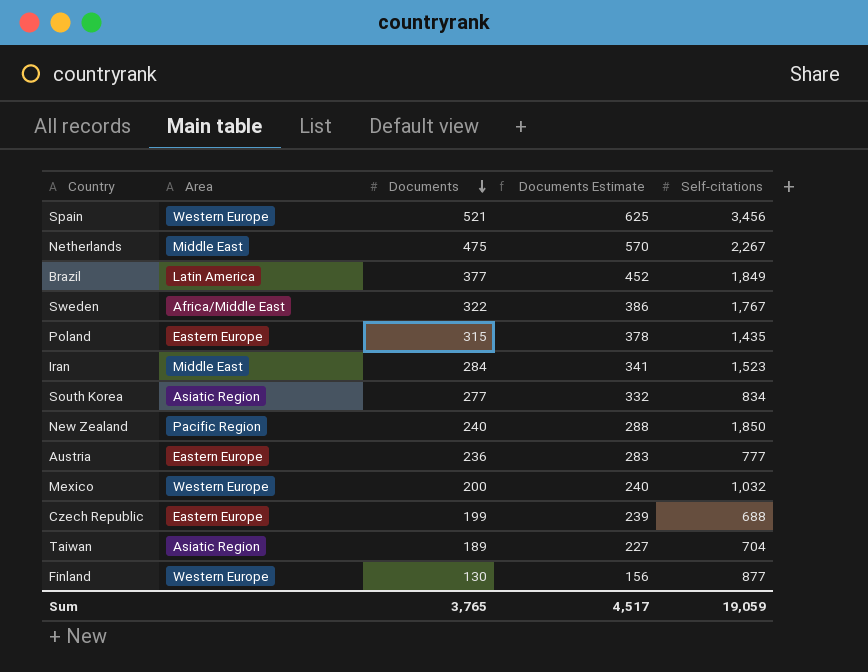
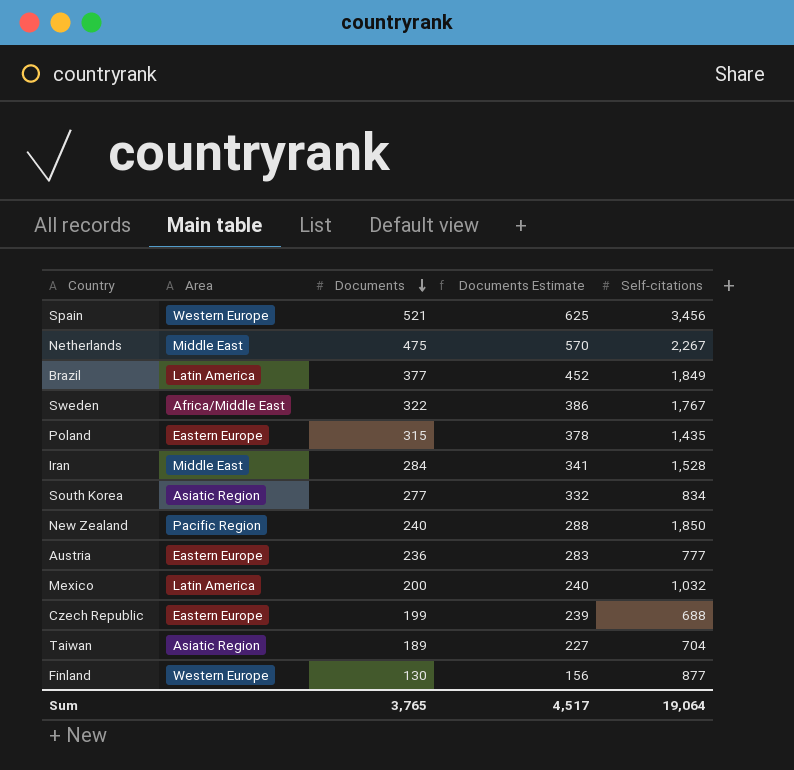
Iran | Self-citations: 1,523 -> 1,528
Mexico | Area: Western Europe -> Latin America
Sum | Self-citations: 19,059 -> 19,064

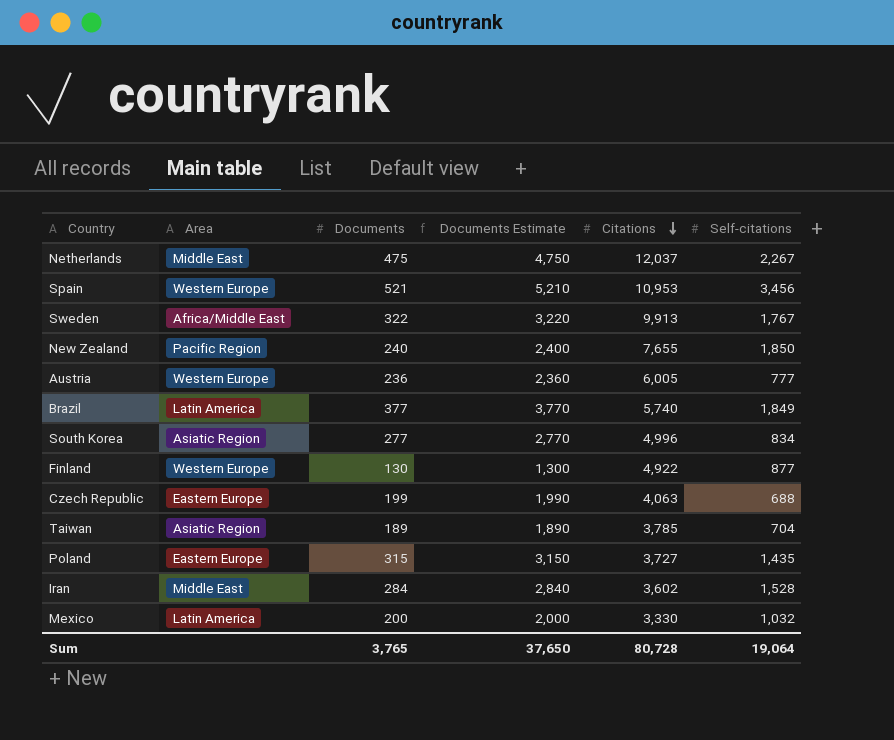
row order: Documents descending -> Citations descending
column Documents Estimate | formula: [Documents] * 1.2 -> [Documents] * 10
column Citations | position: none -> 5
Austria | Area: Eastern Europe -> Western Europe
Sum | Documents Estimate: 4,517 -> 37,650

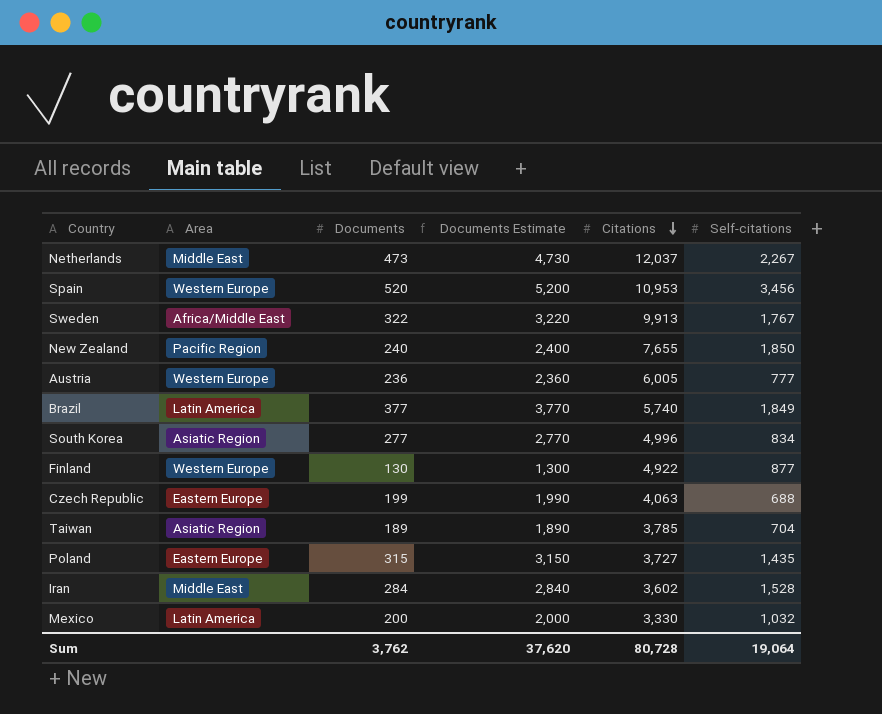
Netherlands | Documents: 475 -> 473
Netherlands | Documents Estimate: 4,750 -> 4,730
Spain | Documents: 521 -> 520
Spain | Documents Estimate: 5,210 -> 5,200
Sum | Documents: 3,765 -> 3,762
Sum | Documents Estimate: 37,650 -> 37,620

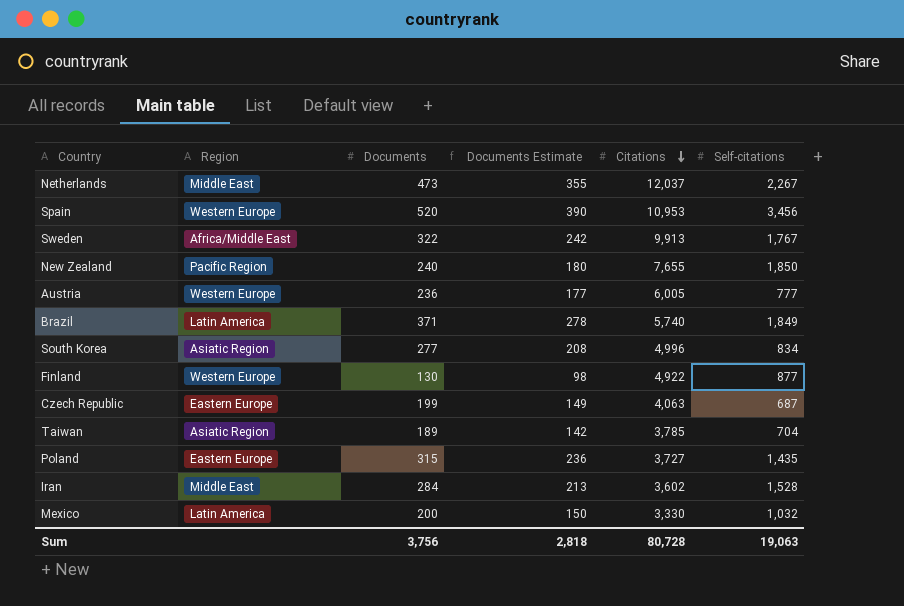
column name: Area -> Region
column Documents Estimate | formula: [Documents] * 10 -> [Documents] * 0.75
Brazil | Documents: 377 -> 371
Czech Republic | Self-citations: 688 -> 687
Sum | Documents: 3,762 -> 3,756
Sum | Documents Estimate: 37,620 -> 2,818
Sum | Self-citations: 19,064 -> 19,063

